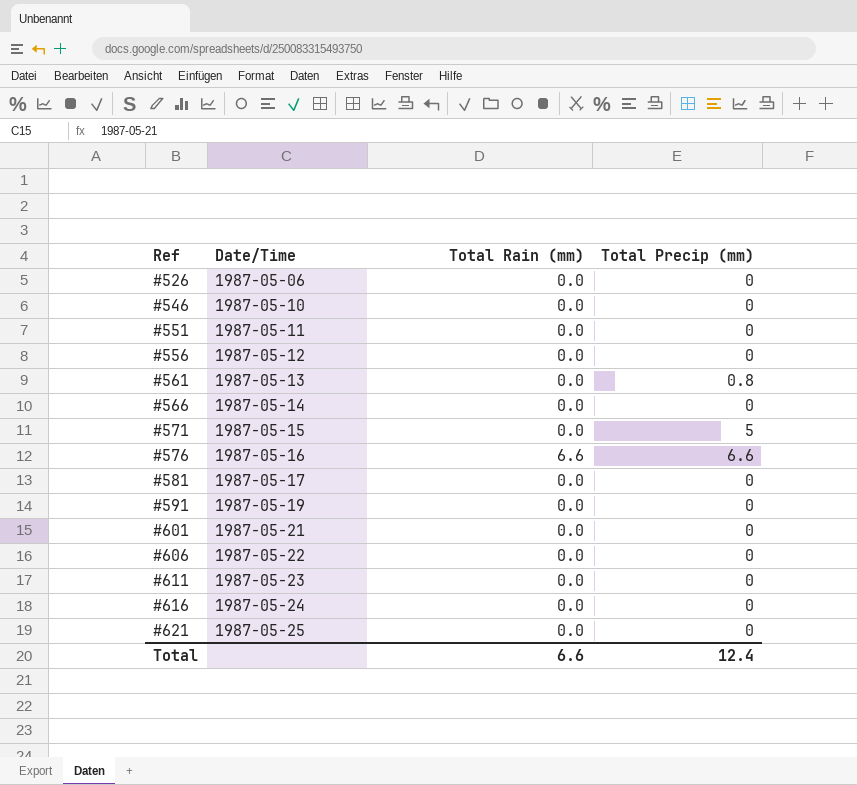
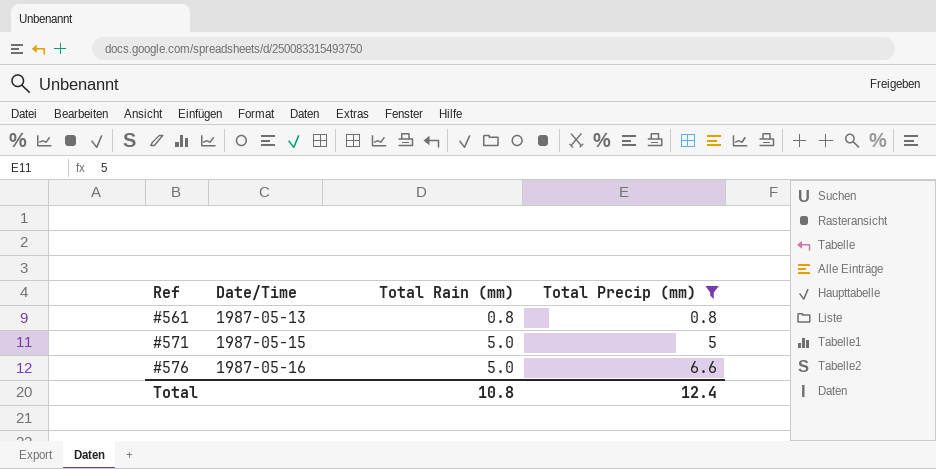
filter: none -> Total Precip (mm) != 0
#561 | Total Rain (mm): 0.0 -> 0.8
#571 | Total Rain (mm): 0.0 -> 5.0
#576 | Total Rain (mm): 6.6 -> 5.0
Total | Total Rain (mm): 6.6 -> 10.8

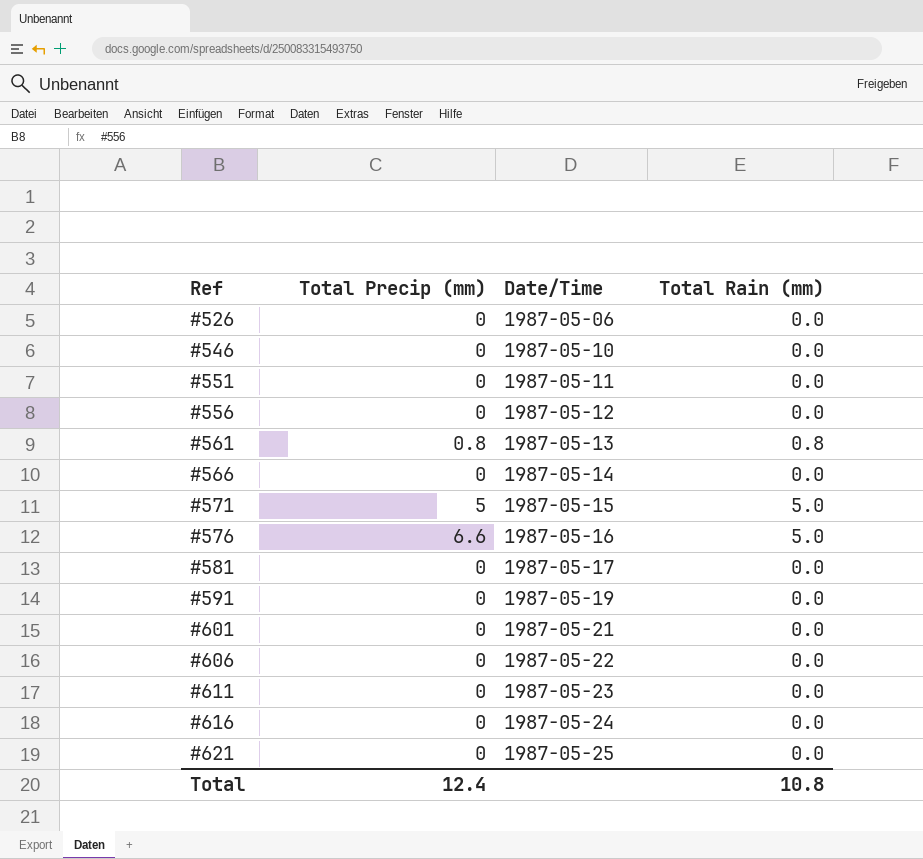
filter: Total Precip (mm) != 0 -> none
column Total Precip (mm) | position: 4 -> 2

